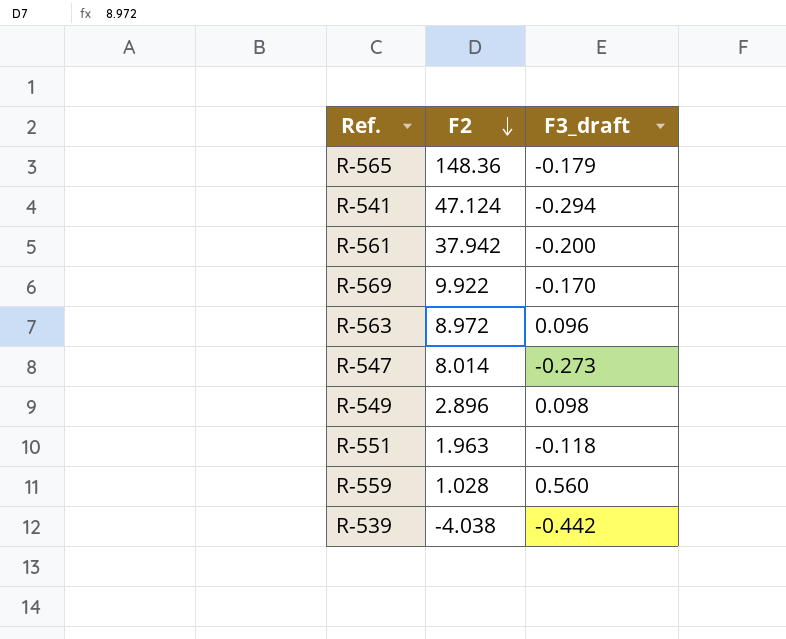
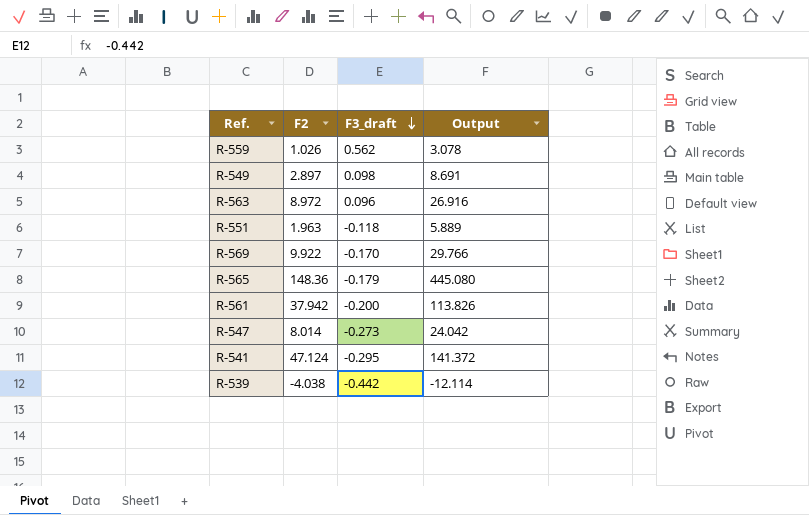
row order: F2 descending -> F3_draft descending
column Output | formula: none -> [F2] * 3
R-559 | F2: 1.028 -> 1.026
R-559 | F3_draft: 0.560 -> 0.562
R-549 | F2: 2.896 -> 2.897
R-541 | F3_draft: -0.294 -> -0.295

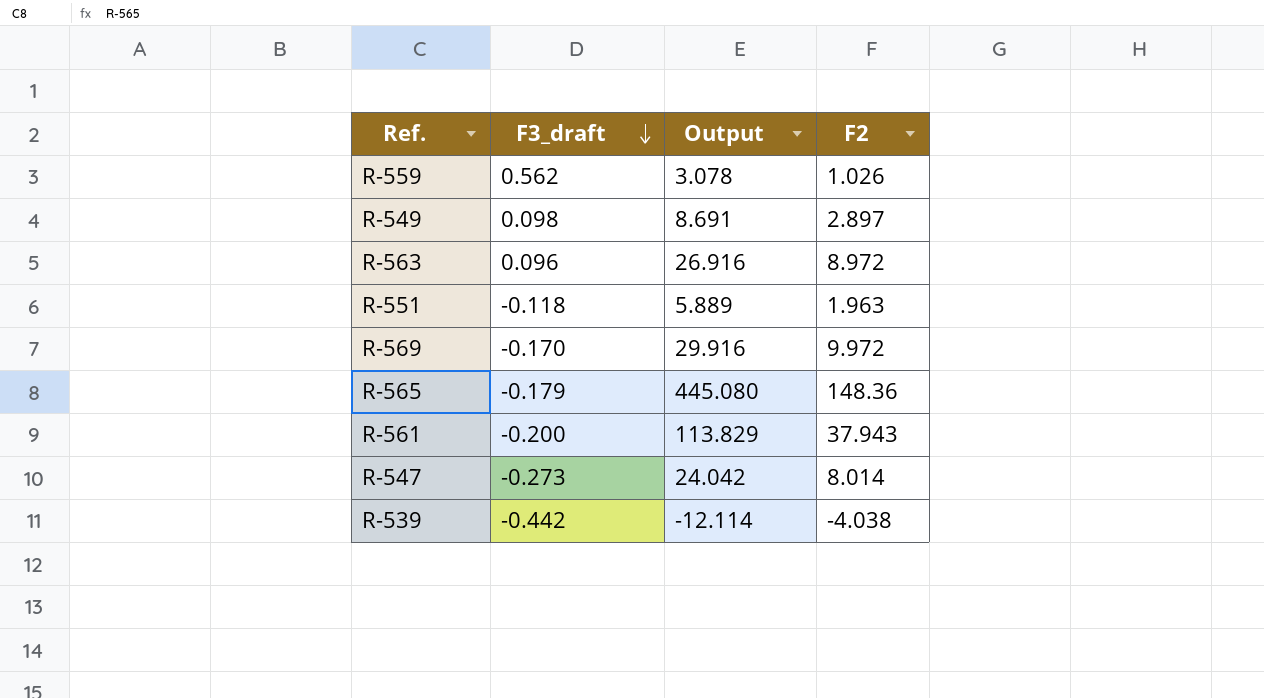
column F2 | position: 2 -> 4
row R-541: 47.124 | -0.295 | 141.372 -> none
R-569 | Output: 29.766 -> 29.916
R-569 | F2: 9.922 -> 9.972
R-561 | Output: 113.826 -> 113.829
R-561 | F2: 37.942 -> 37.943

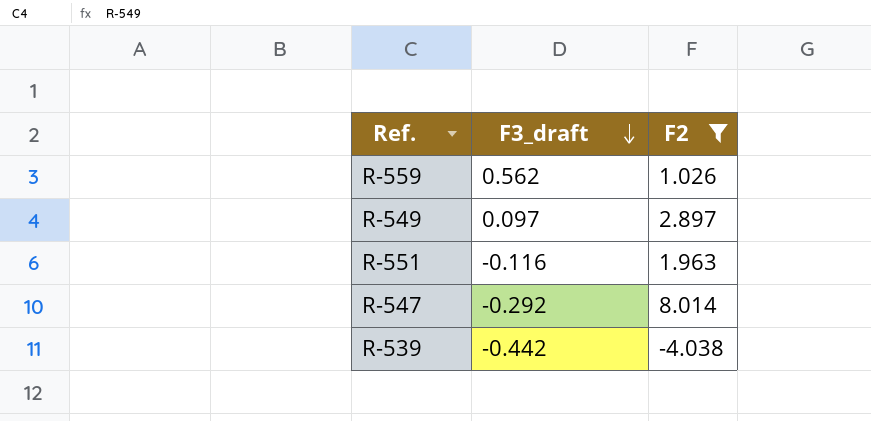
filter: none -> F2 <= 8.014
column Output | formula: [F2] * 3 -> none
R-549 | F3_draft: 0.098 -> 0.097
R-551 | F3_draft: -0.118 -> -0.116
R-547 | F3_draft: -0.273 -> -0.292

